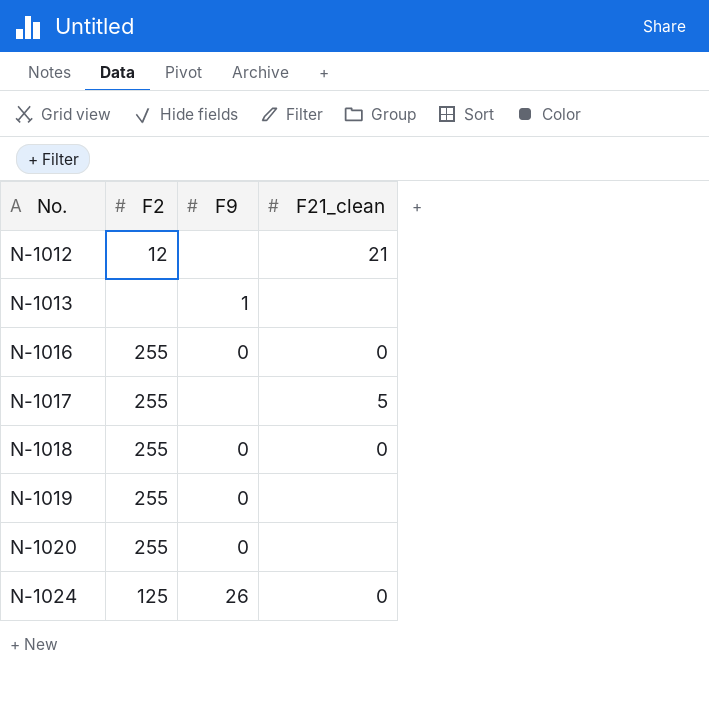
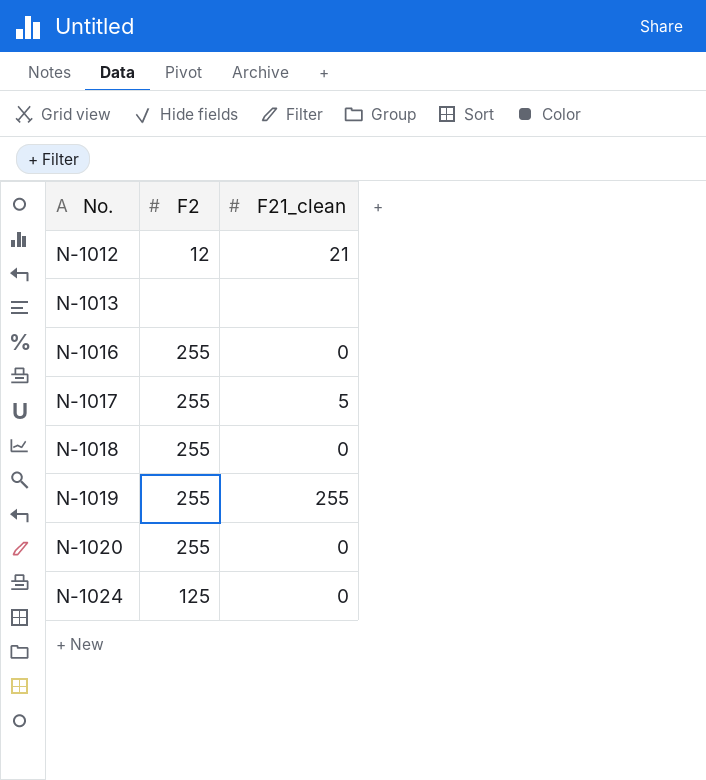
column F9 | position: 3 -> none
N-1019 | F21_clean: none -> 255
N-1020 | F21_clean: none -> 0

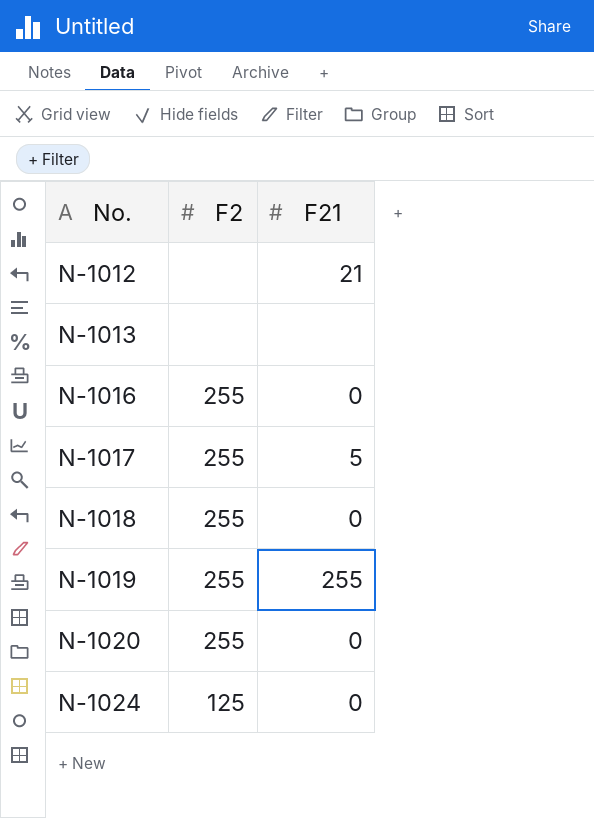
column name: F21_clean -> F21
N-1012 | F2: 12 -> none

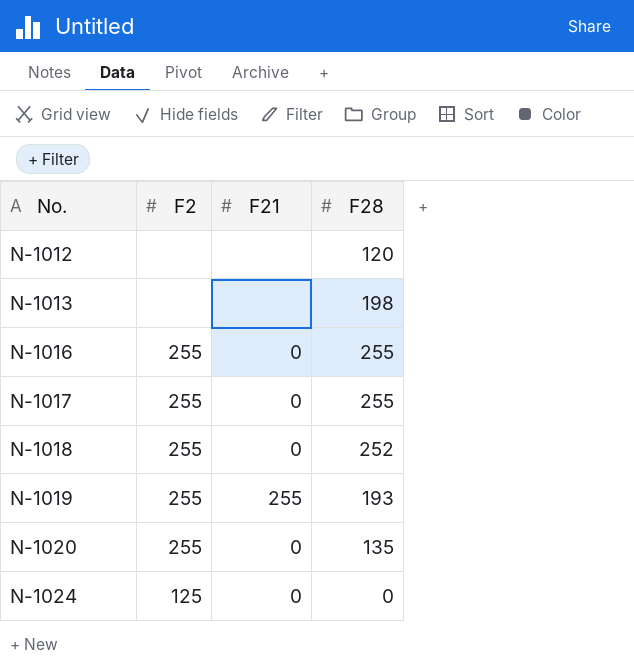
column F28 | position: none -> 4
N-1012 | F21: 21 -> none
N-1017 | F21: 5 -> 0

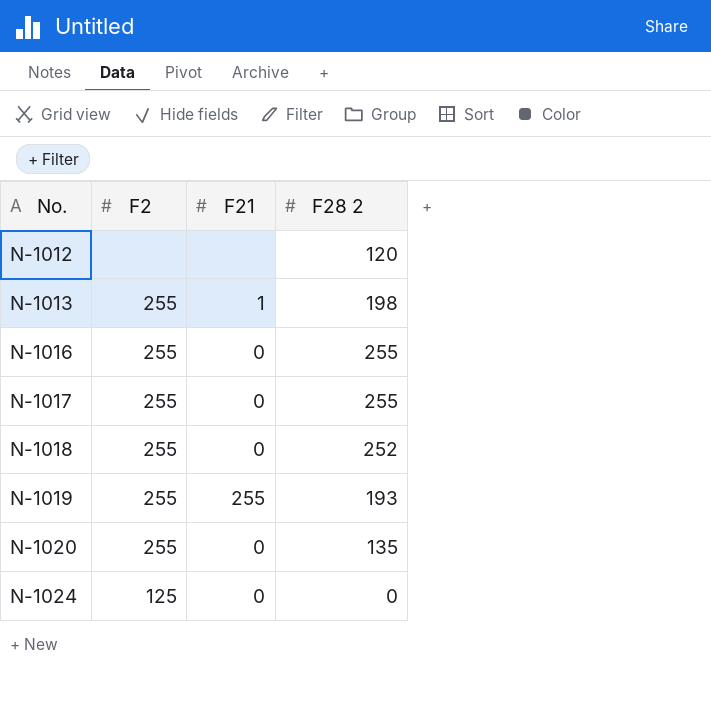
column name: F28 -> F28 2
N-1013 | F2: none -> 255
N-1013 | F21: none -> 1

